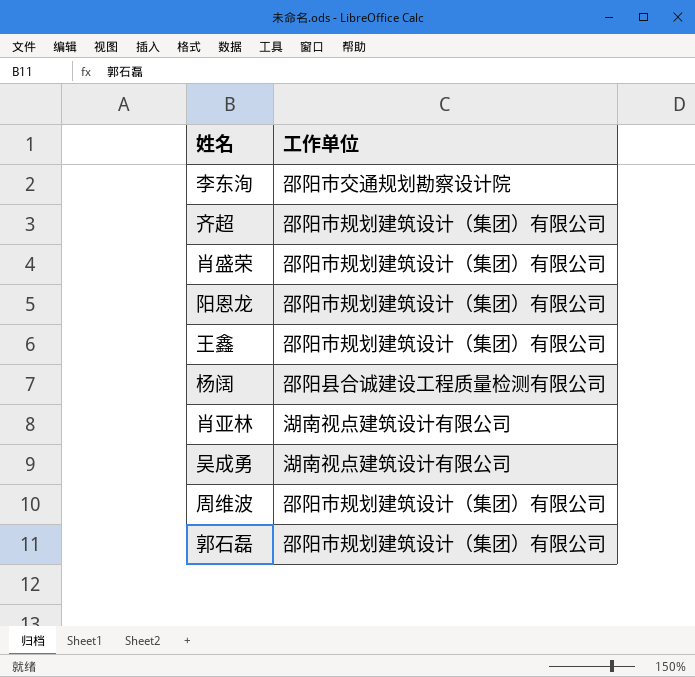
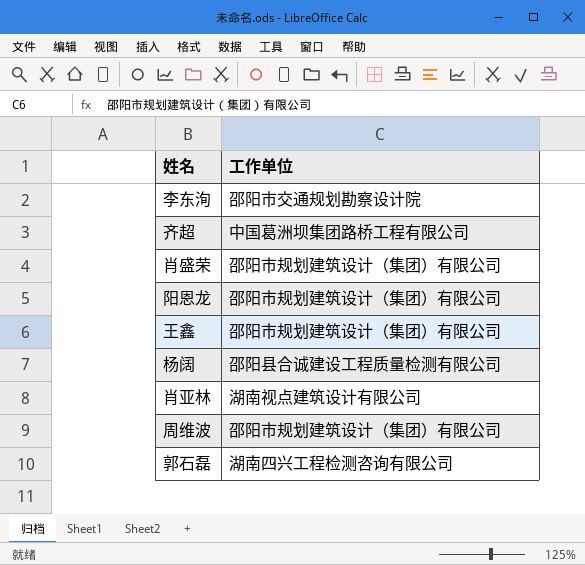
row 吴成勇: 湖南视点建筑设计有限公司 -> none
齐超 | 工作单位: 邵阳市规划建筑设计（集团）有限公司 -> 中国葛洲坝集团路桥工程有限公司
郭石磊 | 工作单位: 邵阳市规划建筑设计（集团）有限公司 -> 湖南四兴工程检测咨询有限公司

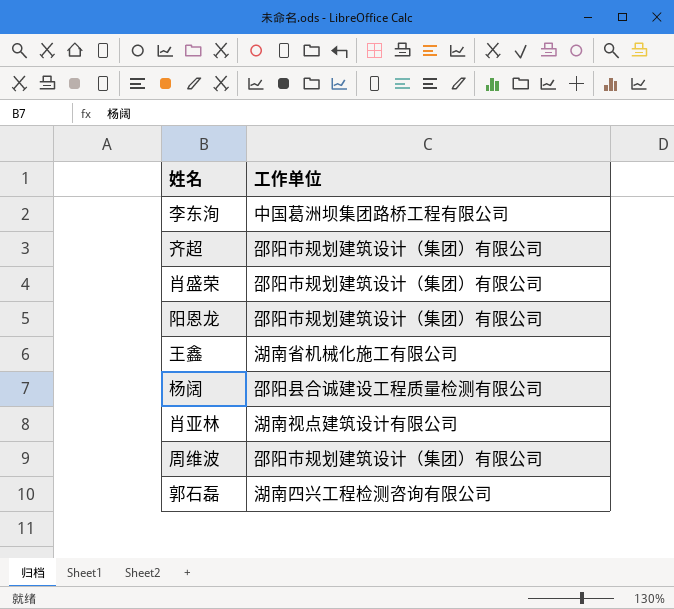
李东洵 | 工作单位: 邵阳市交通规划勘察设计院 -> 中国葛洲坝集团路桥工程有限公司
齐超 | 工作单位: 中国葛洲坝集团路桥工程有限公司 -> 邵阳市规划建筑设计（集团）有限公司
王鑫 | 工作单位: 邵阳市规划建筑设计（集团）有限公司 -> 湖南省机械化施工有限公司

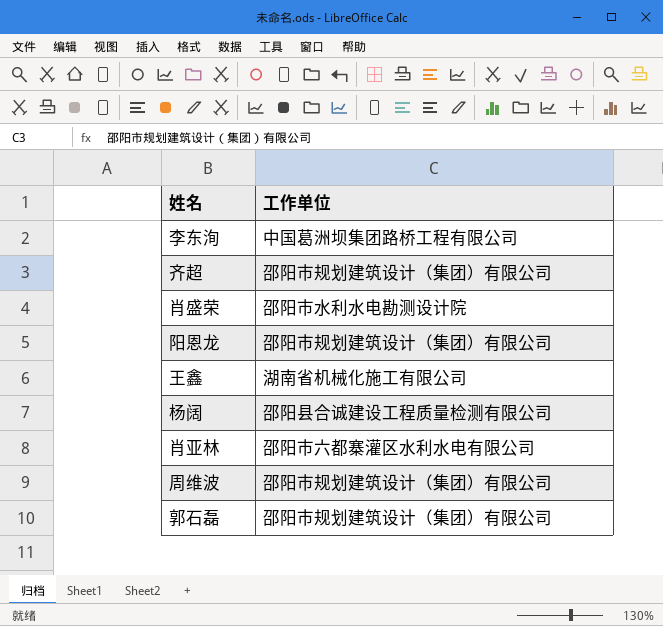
肖盛荣 | 工作单位: 邵阳市规划建筑设计（集团）有限公司 -> 邵阳市水利水电勘测设计院
肖亚林 | 工作单位: 湖南视点建筑设计有限公司 -> 邵阳市六都寨灌区水利水电有限公司
郭石磊 | 工作单位: 湖南四兴工程检测咨询有限公司 -> 邵阳市规划建筑设计（集团）有限公司

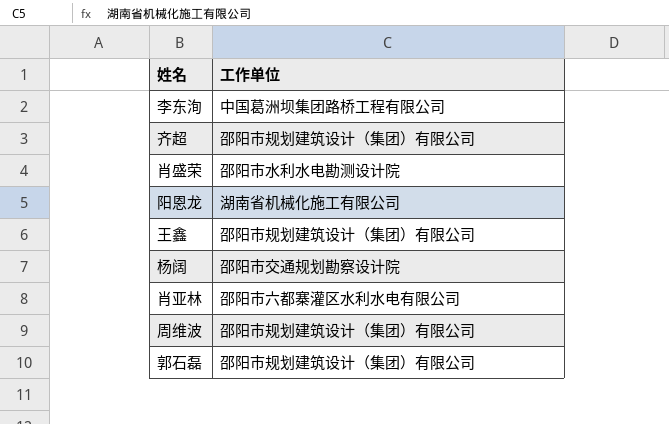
阳恩龙 | 工作单位: 邵阳市规划建筑设计（集团）有限公司 -> 湖南省机械化施工有限公司
王鑫 | 工作单位: 湖南省机械化施工有限公司 -> 邵阳市规划建筑设计（集团）有限公司
杨阔 | 工作单位: 邵阳县合诚建设工程质量检测有限公司 -> 邵阳市交通规划勘察设计院

